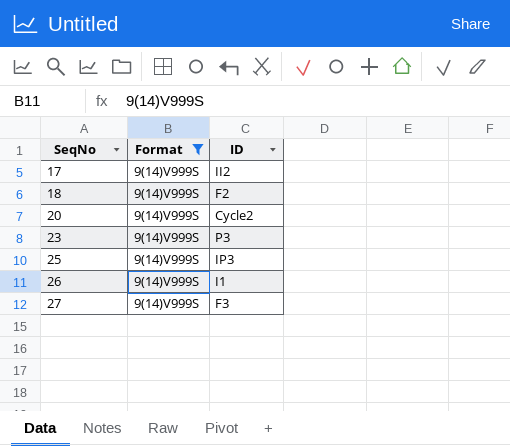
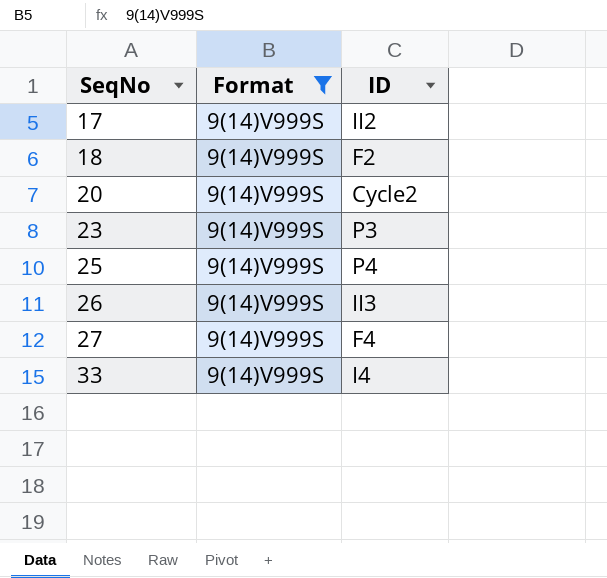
25 | ID: IP3 -> P4
26 | ID: I1 -> II3
27 | ID: F3 -> F4
row 33: none -> 9(14)V999S | I4

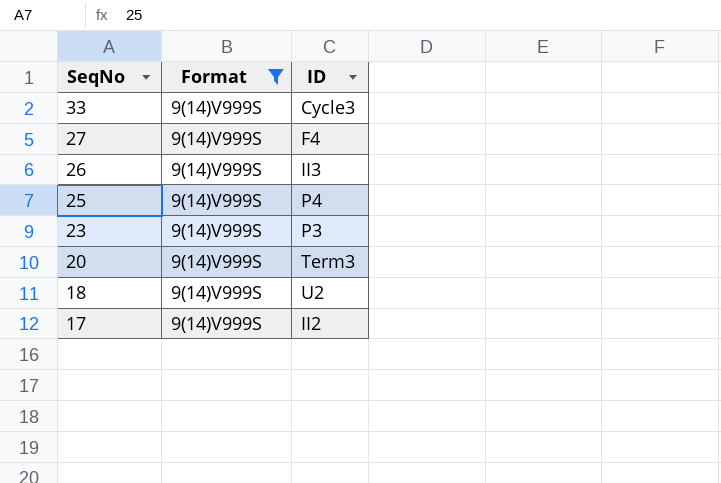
row order: SeqNo ascending -> SeqNo descending
33 | ID: I4 -> Cycle3
20 | ID: Cycle2 -> Term3
18 | ID: F2 -> U2

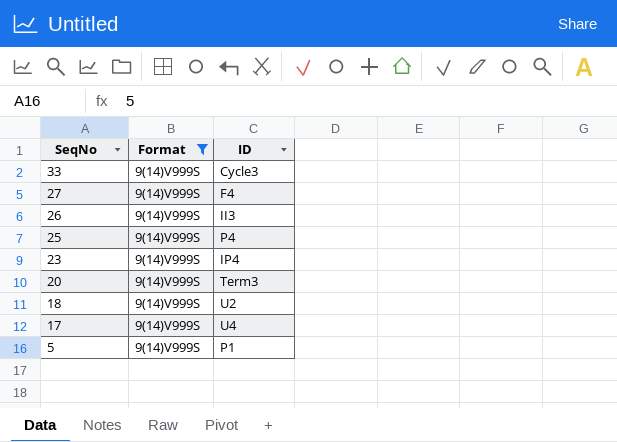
23 | ID: P3 -> IP4
17 | ID: II2 -> U4
row 5: none -> 9(14)V999S | P1

